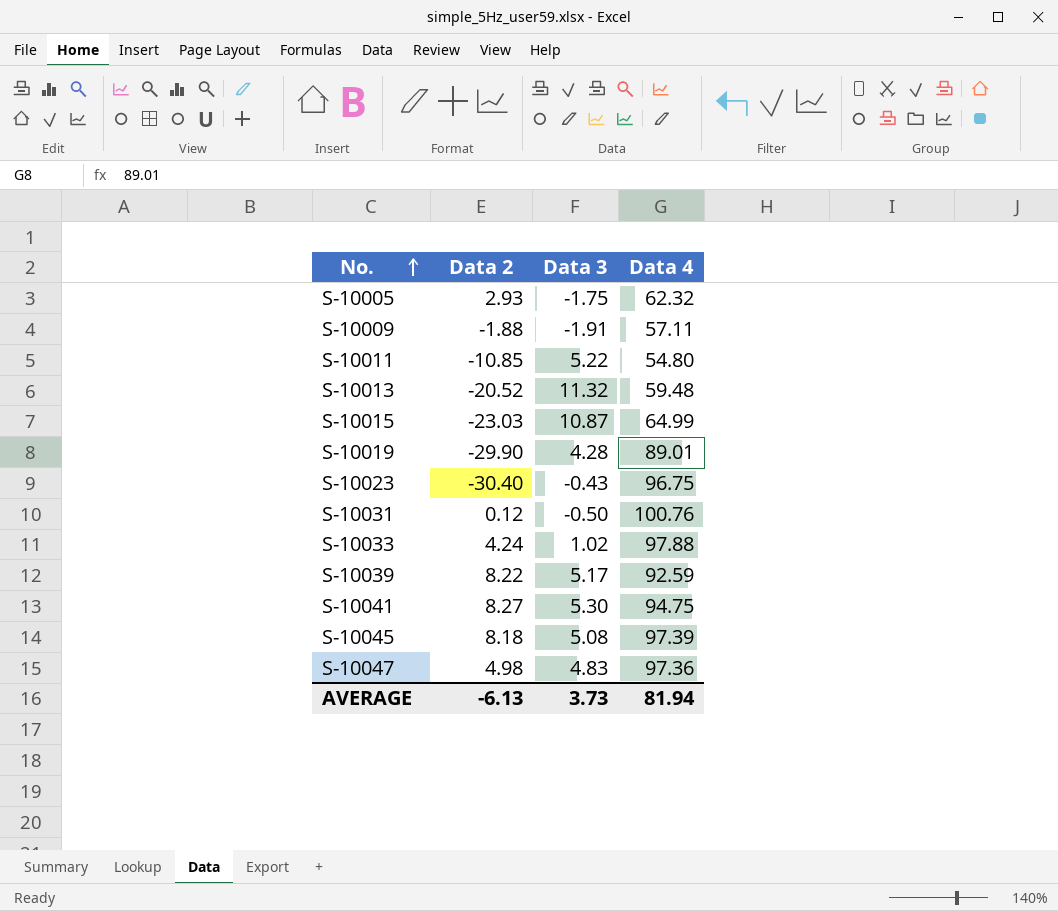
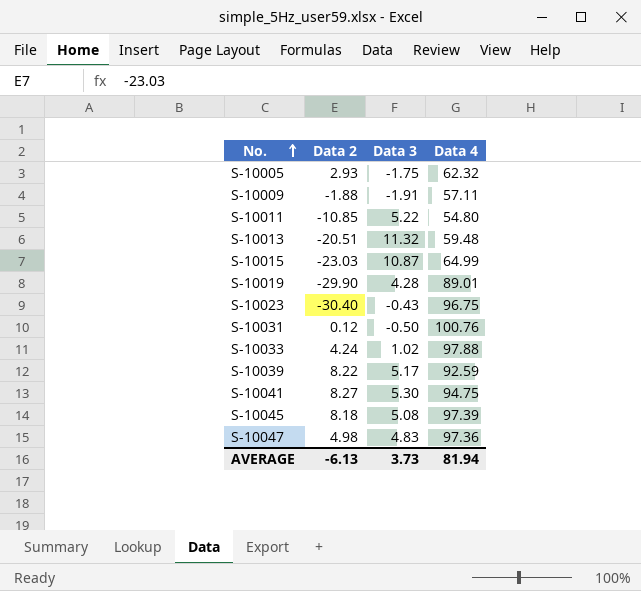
S-10013 | Data 2: -20.52 -> -20.51

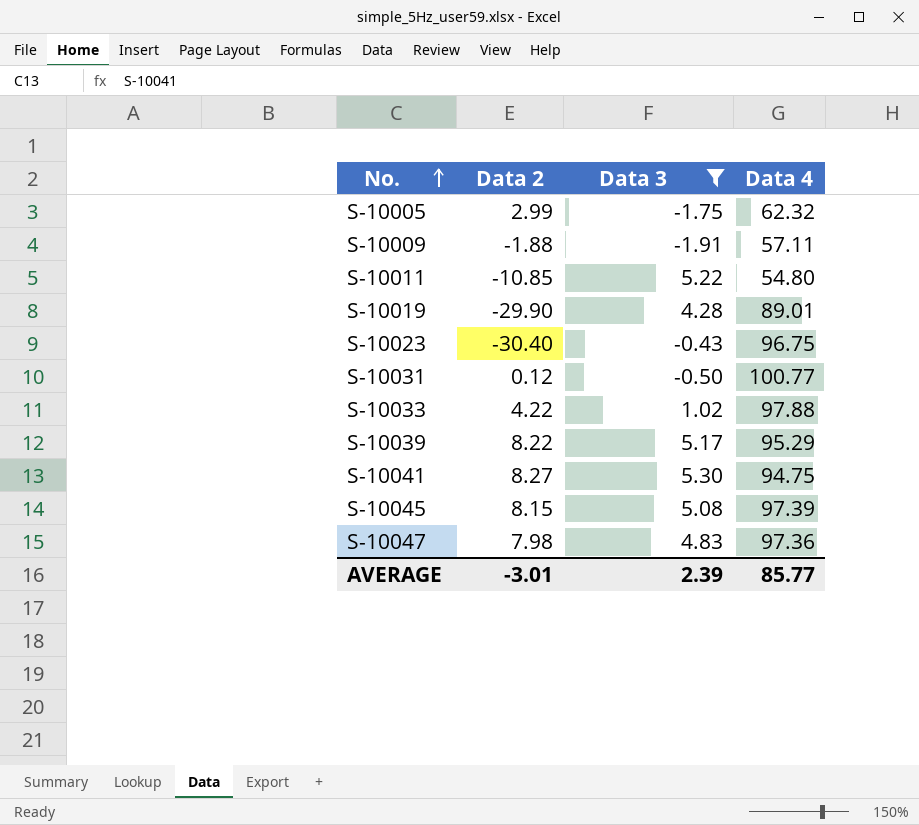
filter: none -> Data 3 <= 5.30
S-10005 | Data 2: 2.93 -> 2.99
S-10031 | Data 4: 100.76 -> 100.77
S-10033 | Data 2: 4.24 -> 4.22
S-10039 | Data 4: 92.59 -> 95.29
S-10045 | Data 2: 8.18 -> 8.15
S-10047 | Data 2: 4.98 -> 7.98
AVERAGE | Data 2: -6.13 -> -3.01
AVERAGE | Data 3: 3.73 -> 2.39
AVERAGE | Data 4: 81.94 -> 85.77

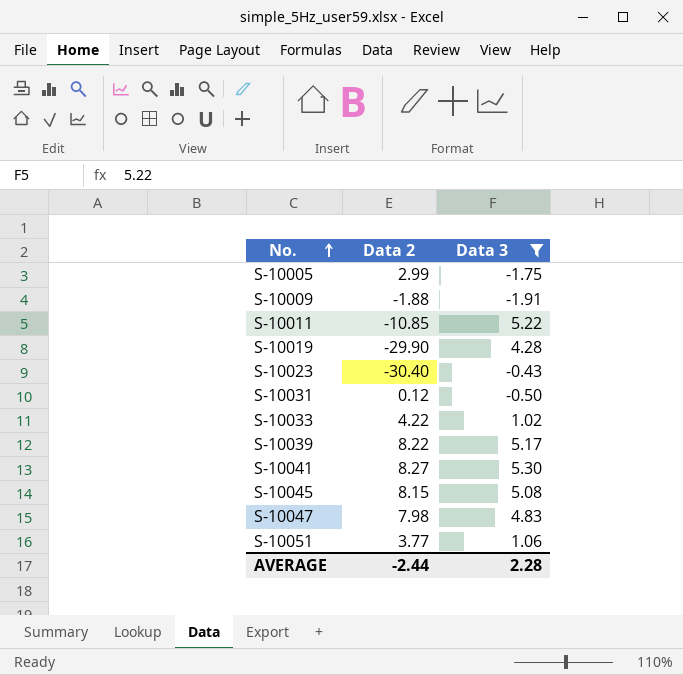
column Data 4 | position: 4 -> none
row S-10051: none -> 3.77 | 1.06
AVERAGE | Data 2: -3.01 -> -2.44
AVERAGE | Data 3: 2.39 -> 2.28

